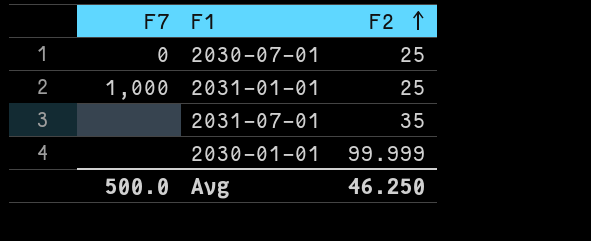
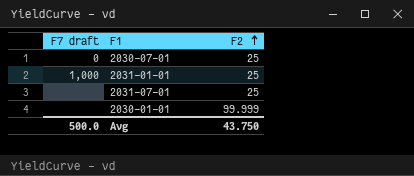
column name: F7 -> F7 draft
2031-07-01 | F2: 35 -> 25
Avg | F2: 46.250 -> 43.750

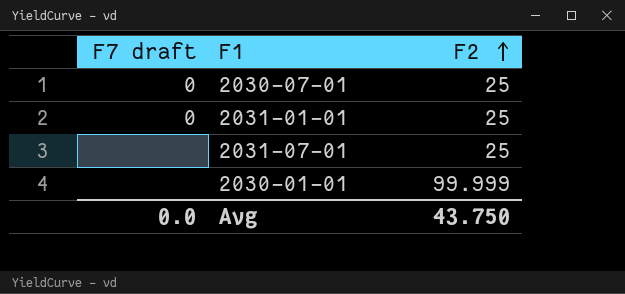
2031-01-01 | F7 draft: 1,000 -> 0
Avg | F7 draft: 500.0 -> 0.0

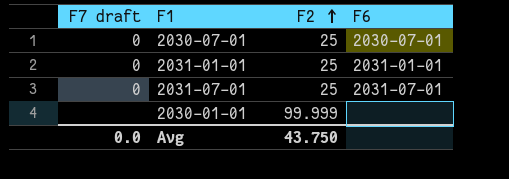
column F6 | position: none -> 4
2031-07-01 | F7 draft: none -> 0

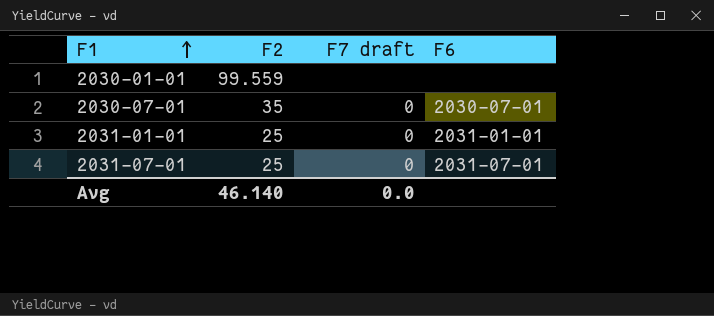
row order: F2 ascending -> F1 ascending
column F7 draft | position: 1 -> 3
2030-01-01 | F2: 99.999 -> 99.559
2030-07-01 | F2: 25 -> 35
Avg | F2: 43.750 -> 46.140

